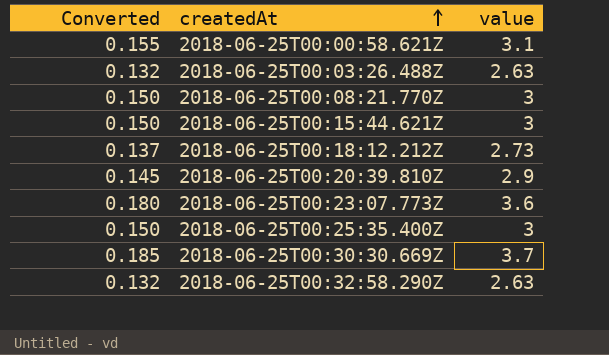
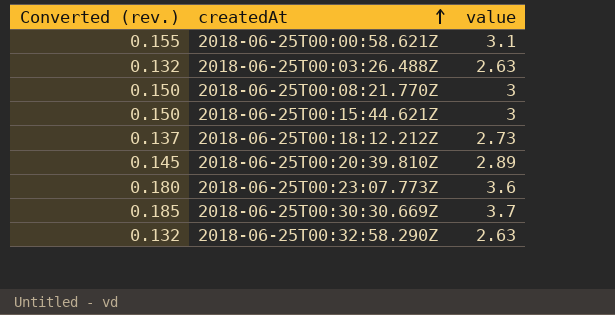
column name: Converted -> Converted (rev.)
row 2018-06-25T00:25:35.400Z: 0.150 | 3 -> none
2018-06-25T00:20:39.810Z | value: 2.9 -> 2.89

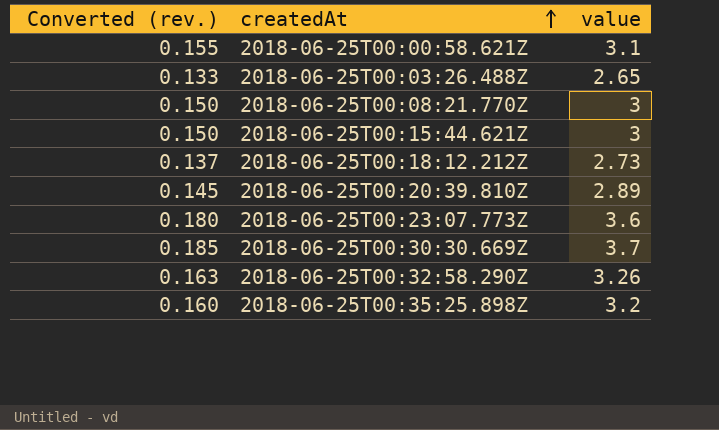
2018-06-25T00:03:26.488Z | Converted (rev.): 0.132 -> 0.133
2018-06-25T00:03:26.488Z | value: 2.63 -> 2.65
2018-06-25T00:32:58.290Z | Converted (rev.): 0.132 -> 0.163
2018-06-25T00:32:58.290Z | value: 2.63 -> 3.26
row 2018-06-25T00:35:25.898Z: none -> 0.160 | 3.2

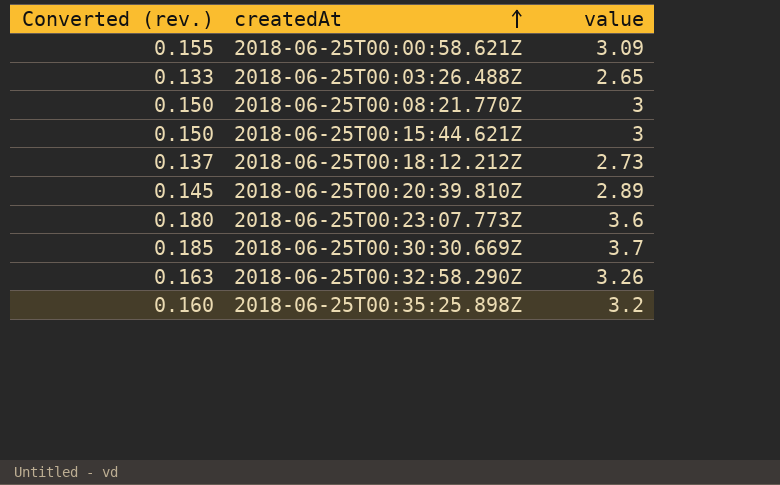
2018-06-25T00:00:58.621Z | value: 3.1 -> 3.09

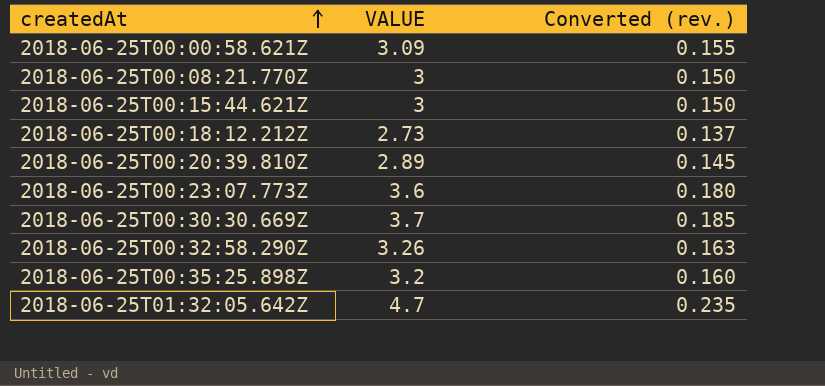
column name: value -> VALUE
column Converted (rev.) | position: 1 -> 3
row 2018-06-25T00:03:26.488Z: 0.133 | 2.65 -> none
row 2018-06-25T01:32:05.642Z: none -> 4.7 | 0.235

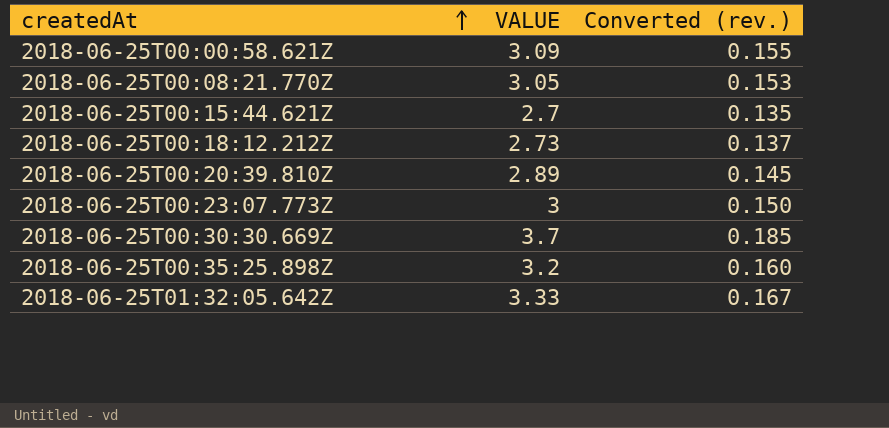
row 2018-06-25T00:32:58.290Z: 3.26 | 0.163 -> none
2018-06-25T00:08:21.770Z | VALUE: 3 -> 3.05
2018-06-25T00:08:21.770Z | Converted (rev.): 0.150 -> 0.153
2018-06-25T00:15:44.621Z | VALUE: 3 -> 2.7
2018-06-25T00:15:44.621Z | Converted (rev.): 0.150 -> 0.135
2018-06-25T00:23:07.773Z | VALUE: 3.6 -> 3
2018-06-25T00:23:07.773Z | Converted (rev.): 0.180 -> 0.150
2018-06-25T01:32:05.642Z | VALUE: 4.7 -> 3.33
2018-06-25T01:32:05.642Z | Converted (rev.): 0.235 -> 0.167

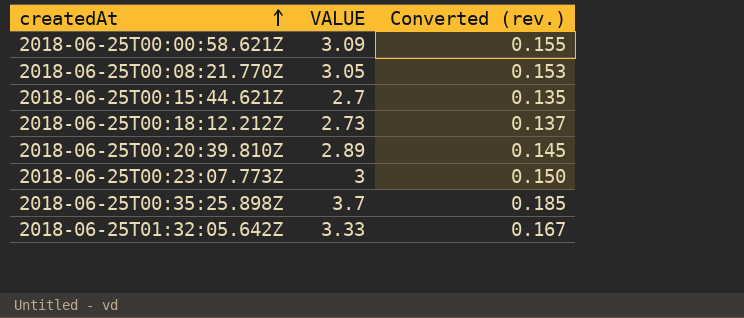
row 2018-06-25T00:30:30.669Z: 3.7 | 0.185 -> none
2018-06-25T00:35:25.898Z | VALUE: 3.2 -> 3.7
2018-06-25T00:35:25.898Z | Converted (rev.): 0.160 -> 0.185

